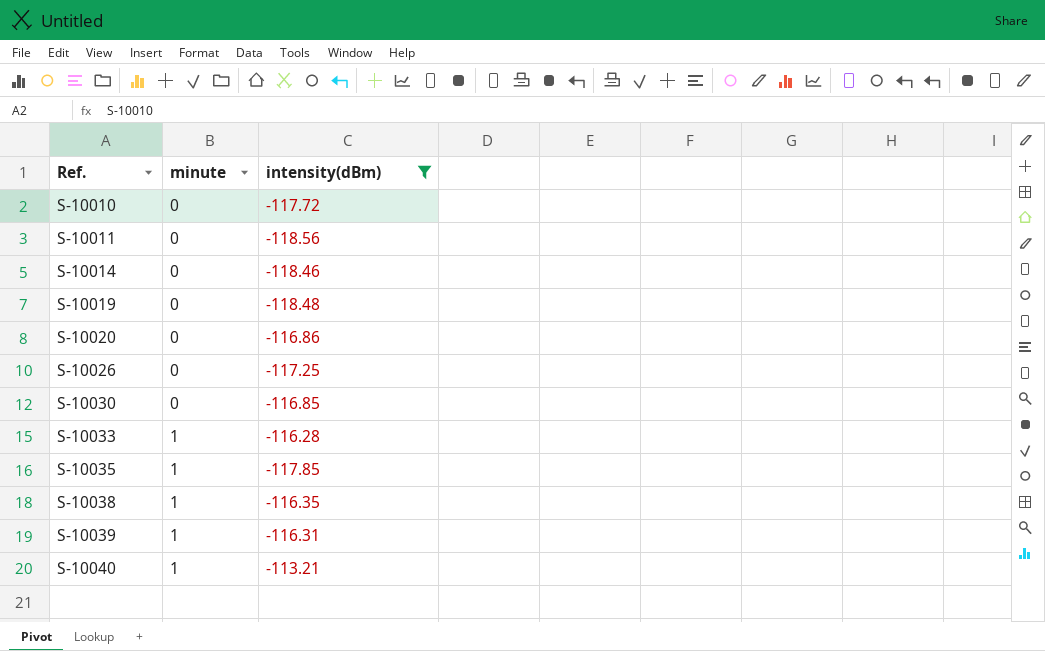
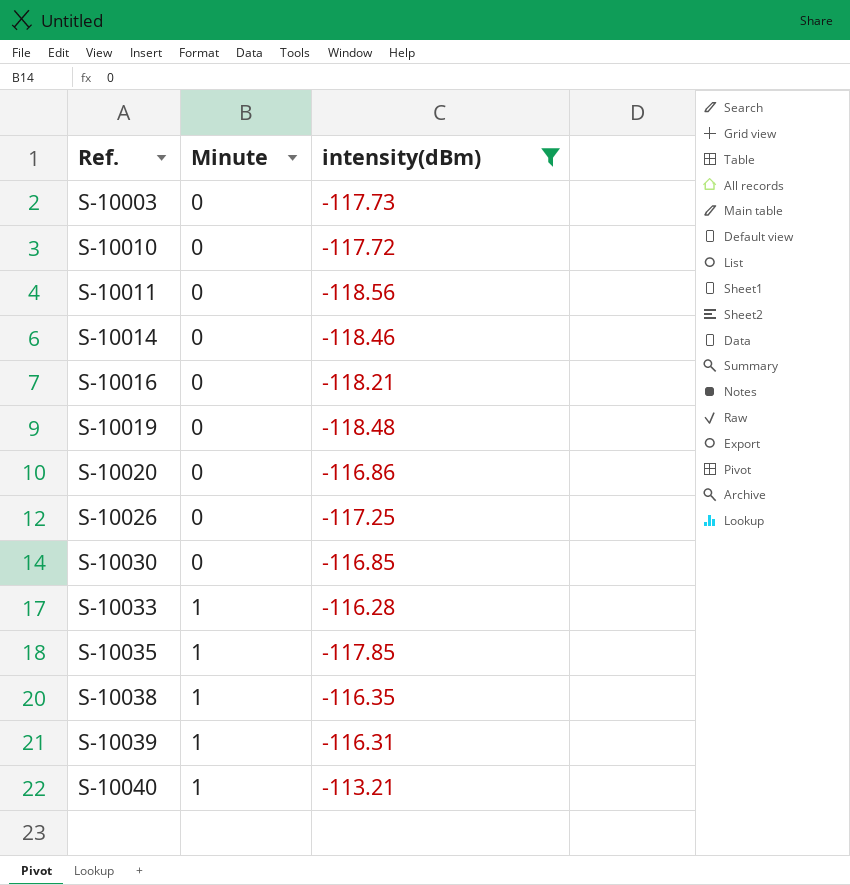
column name: minute -> Minute
row S-10003: none -> 0 | -117.73
row S-10016: none -> 0 | -118.21

